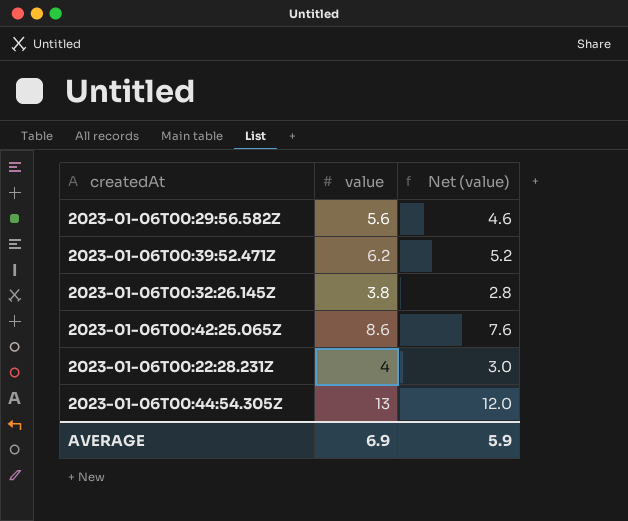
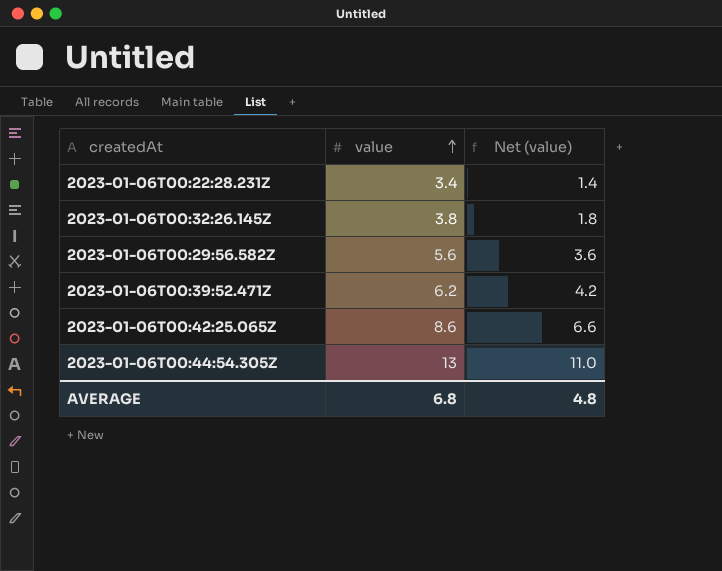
row order: none -> value ascending
column Net (value) | formula: [value] - 1 -> [value] - 2
2023-01-06T00:22:28.231Z | value: 4 -> 3.4
AVERAGE | value: 6.9 -> 6.8
AVERAGE | Net (value): 5.9 -> 4.8

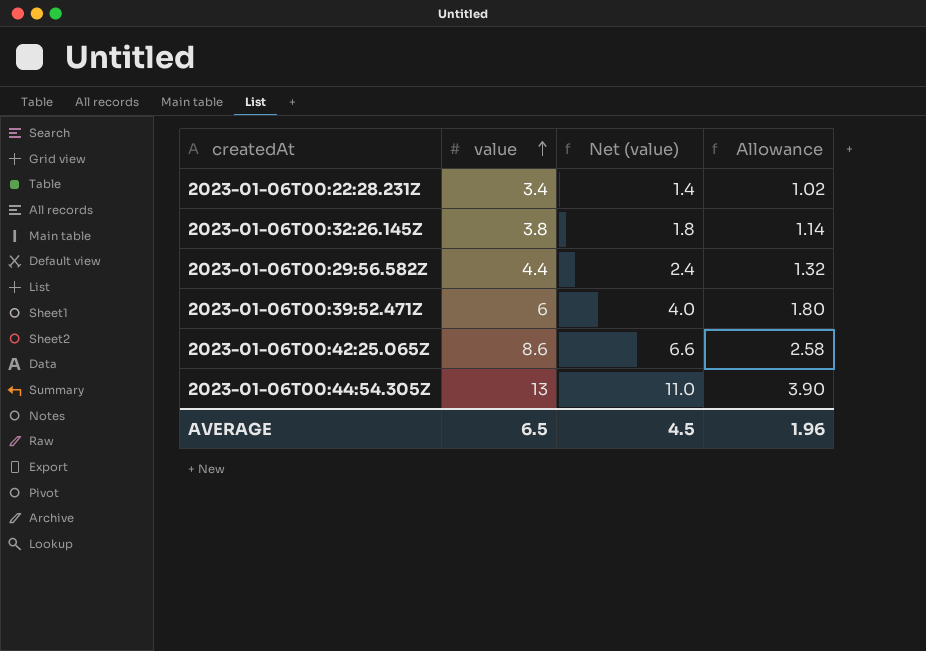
column Allowance | formula: none -> [value] * 0.3
2023-01-06T00:29:56.582Z | value: 5.6 -> 4.4
2023-01-06T00:29:56.582Z | Net (value): 3.6 -> 2.4
2023-01-06T00:39:52.471Z | value: 6.2 -> 6
2023-01-06T00:39:52.471Z | Net (value): 4.2 -> 4.0
AVERAGE | value: 6.8 -> 6.5
AVERAGE | Net (value): 4.8 -> 4.5

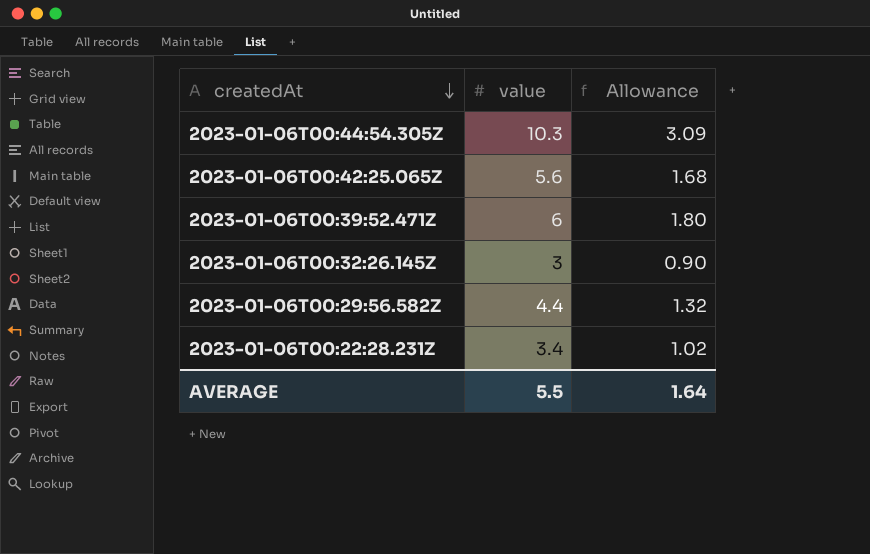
row order: value ascending -> createdAt descending
column Net (value) | formula: [value] - 2 -> none
2023-01-06T00:44:54.305Z | value: 13 -> 10.3
2023-01-06T00:44:54.305Z | Allowance: 3.90 -> 3.09
2023-01-06T00:42:25.065Z | value: 8.6 -> 5.6
2023-01-06T00:42:25.065Z | Allowance: 2.58 -> 1.68
2023-01-06T00:32:26.145Z | value: 3.8 -> 3
2023-01-06T00:32:26.145Z | Allowance: 1.14 -> 0.90
AVERAGE | value: 6.5 -> 5.5
AVERAGE | Allowance: 1.96 -> 1.64

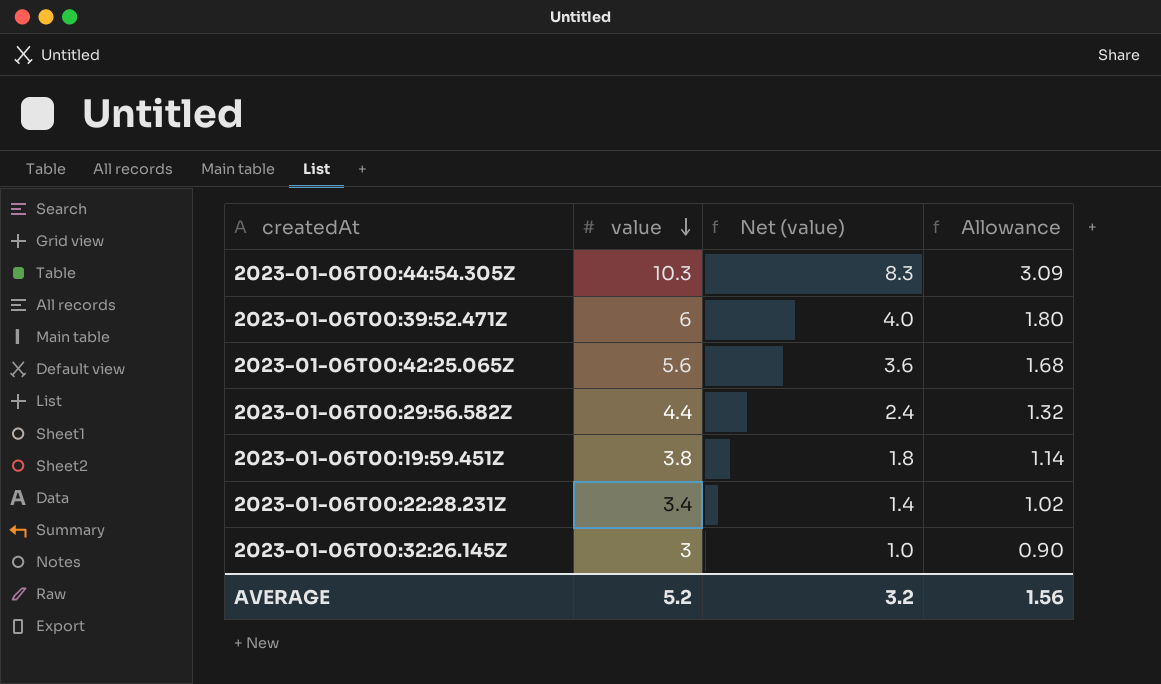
row order: createdAt descending -> value descending
column Net (value) | formula: none -> [value] - 2
row 2023-01-06T00:19:59.451Z: none -> 3.8 | 1.8 | 1.14
AVERAGE | value: 5.5 -> 5.2
AVERAGE | Allowance: 1.64 -> 1.56

